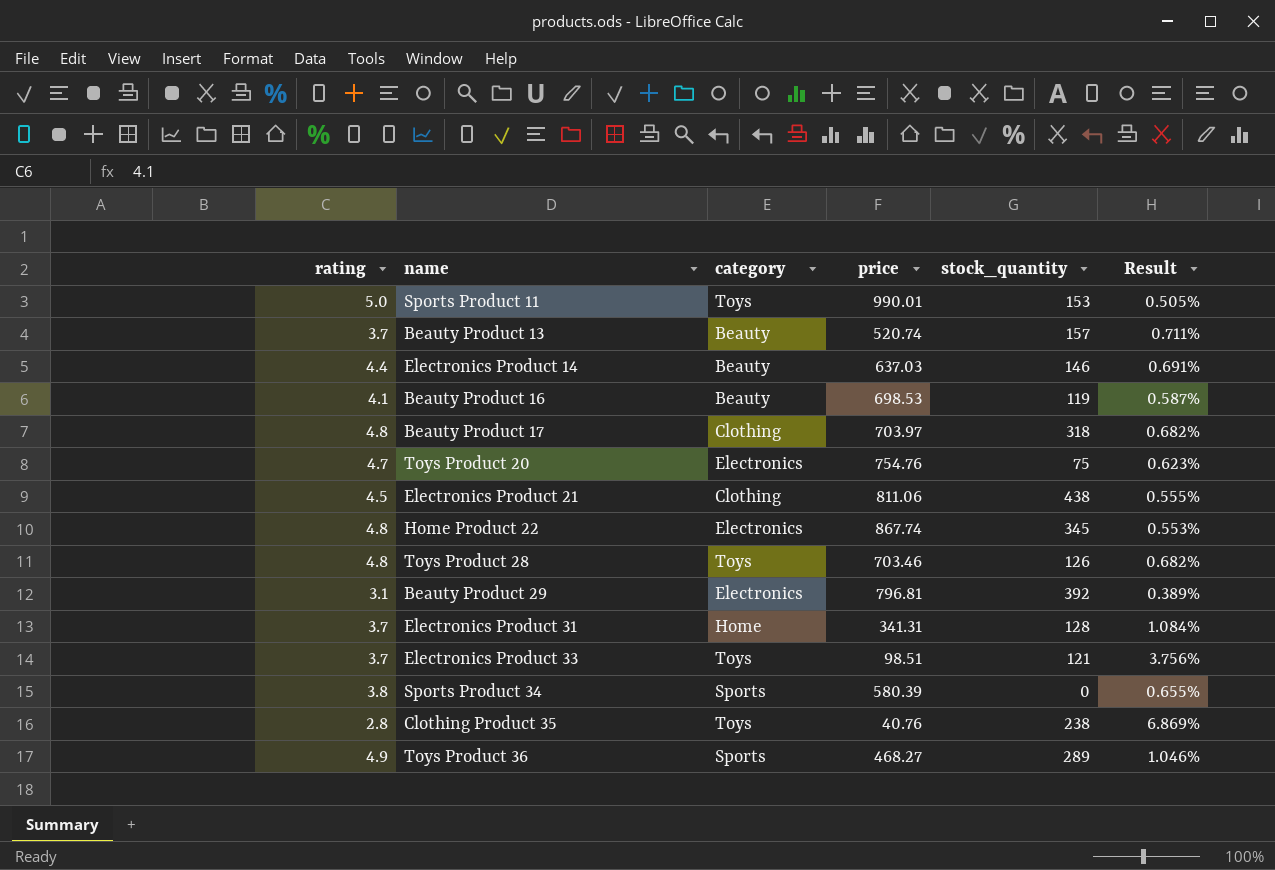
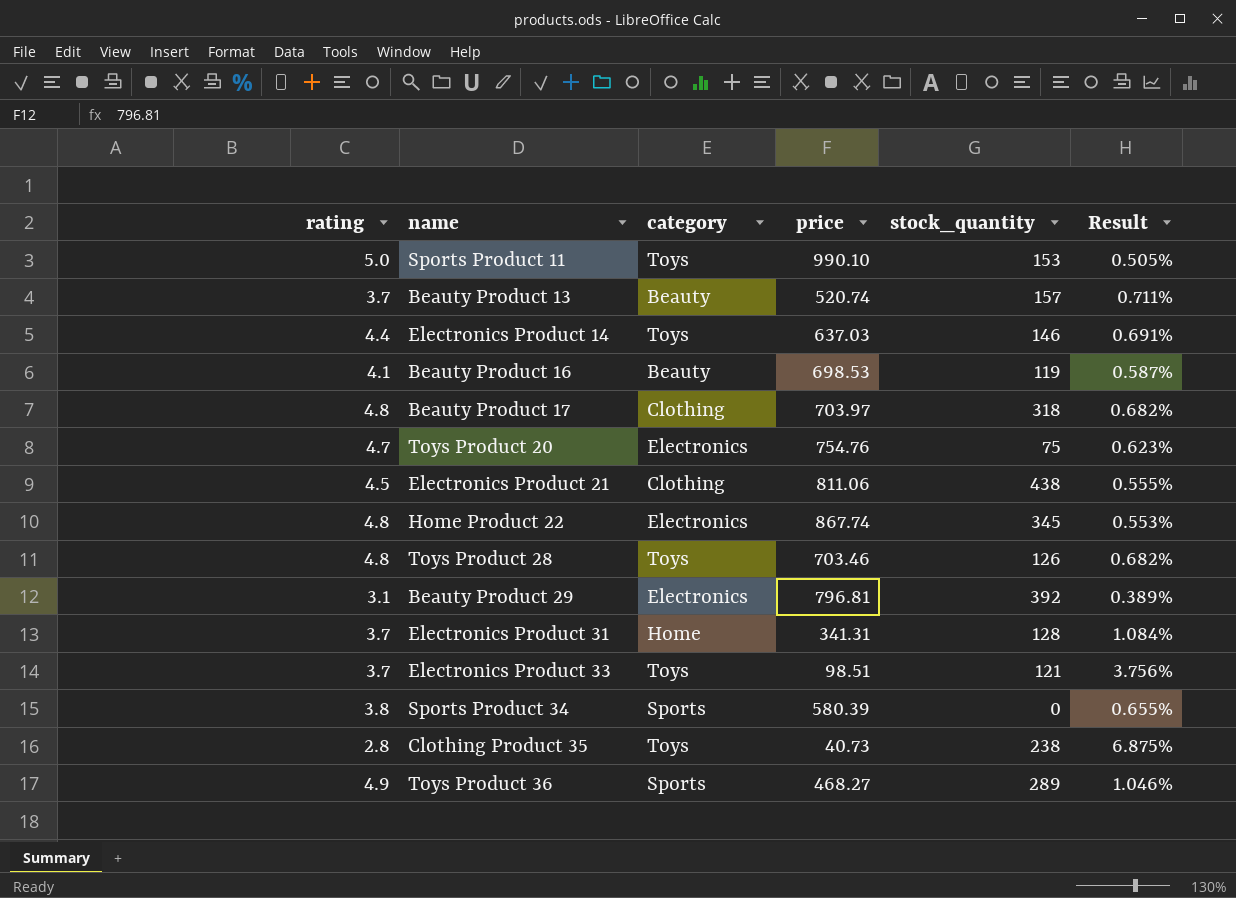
Sports Product 11 | price: 990.01 -> 990.10
Electronics Product 14 | category: Beauty -> Toys
Clothing Product 35 | price: 40.76 -> 40.73
Clothing Product 35 | Result: 6.869% -> 6.875%

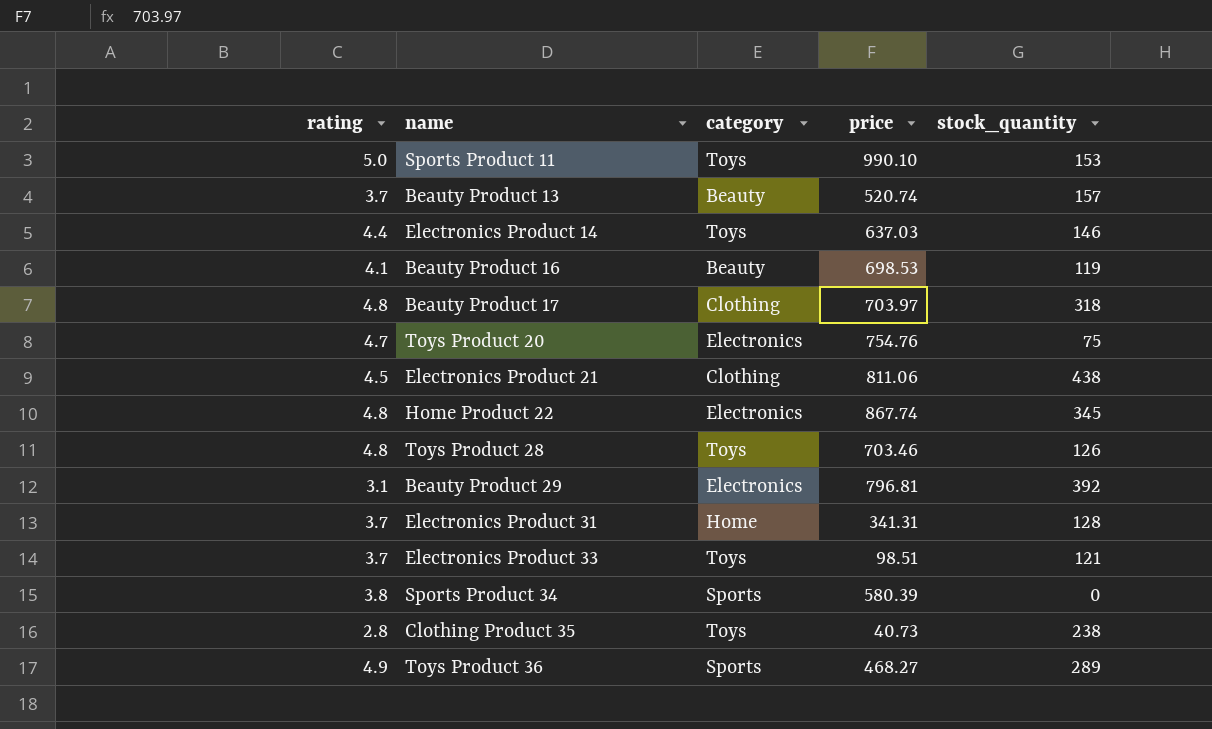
column Result | formula: [rating] / [price] -> none

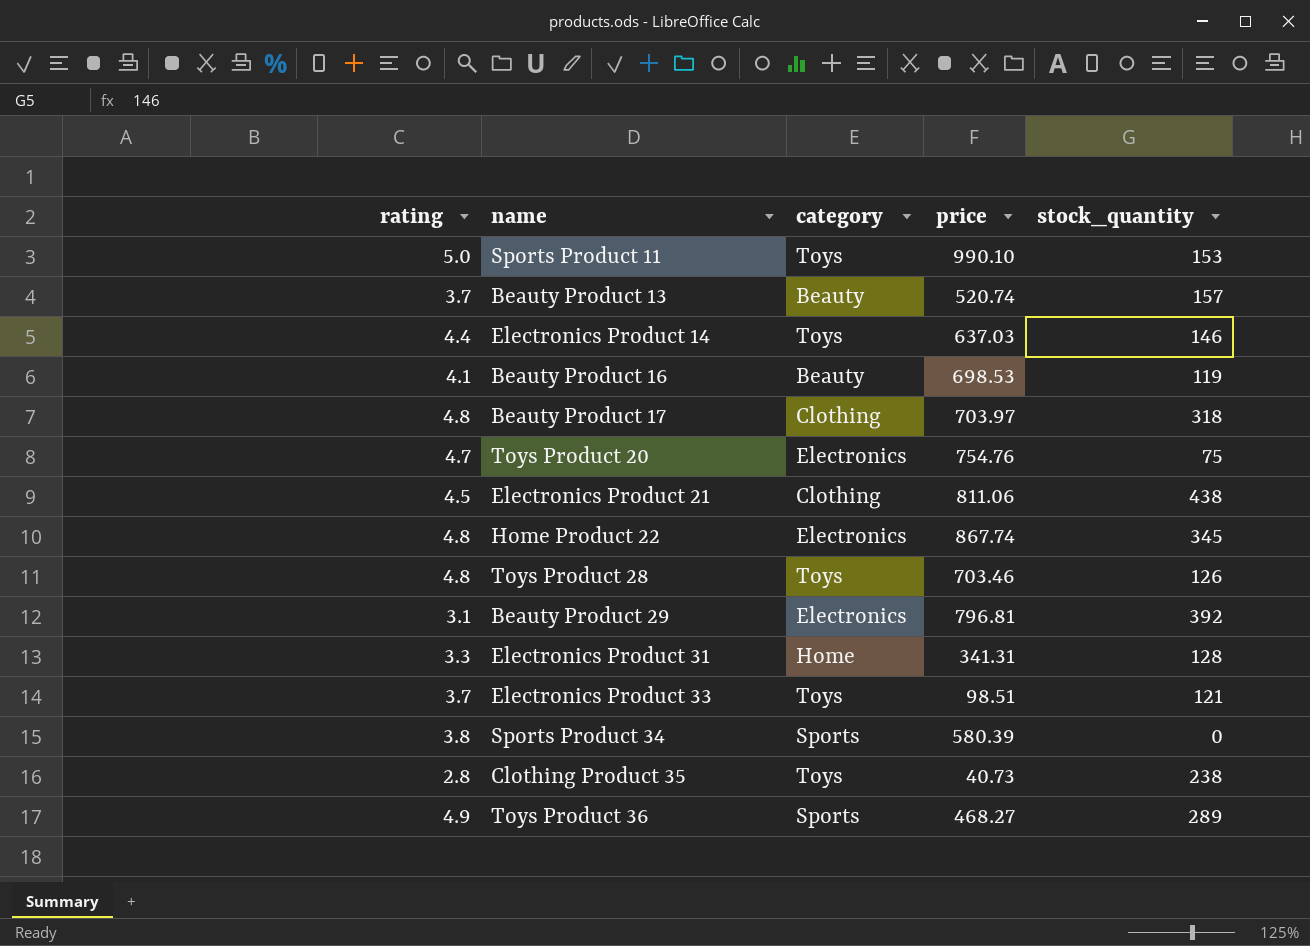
Electronics Product 31 | rating: 3.7 -> 3.3

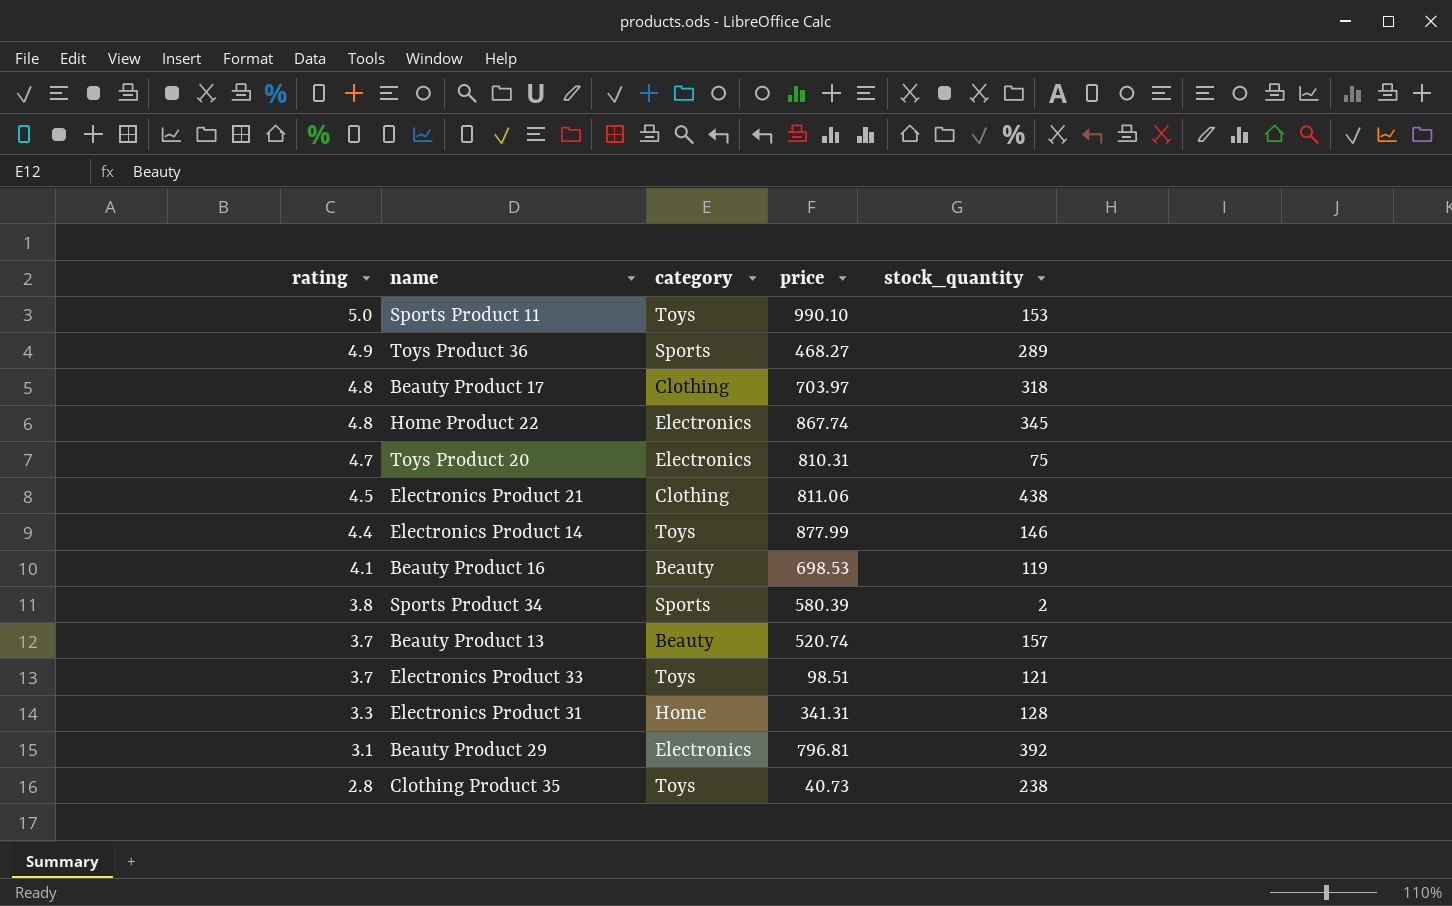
row order: none -> rating descending
row Toys Product 28: 4.8 | Toys | 703.46 | 126 -> none
Toys Product 20 | price: 754.76 -> 810.31
Electronics Product 14 | price: 637.03 -> 877.99
Sports Product 34 | stock_quantity: 0 -> 2

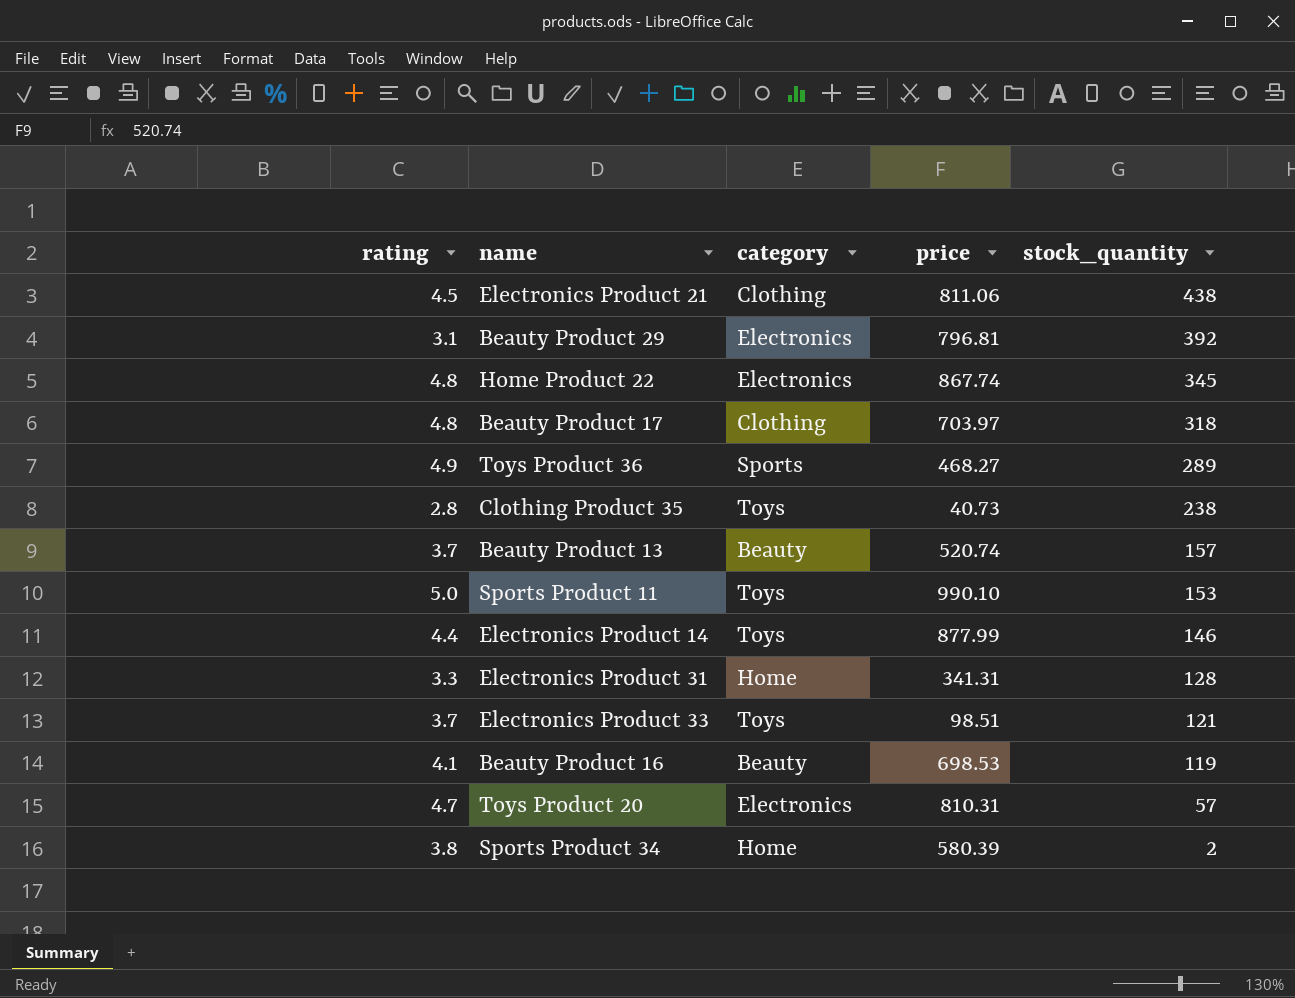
row order: rating descending -> stock_quantity descending
Toys Product 20 | stock_quantity: 75 -> 57
Sports Product 34 | category: Sports -> Home

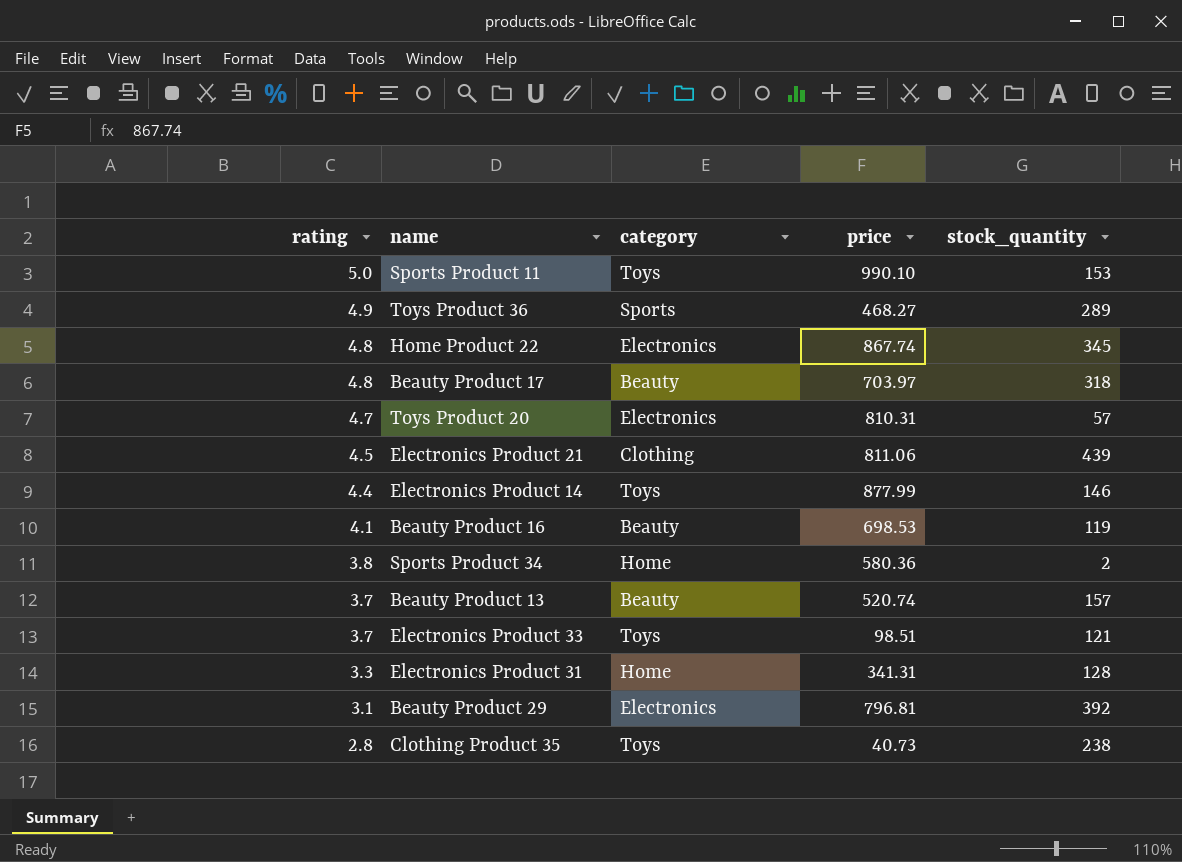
row order: stock_quantity descending -> rating descending
Beauty Product 17 | category: Clothing -> Beauty
Electronics Product 21 | stock_quantity: 438 -> 439
Sports Product 34 | price: 580.39 -> 580.36

